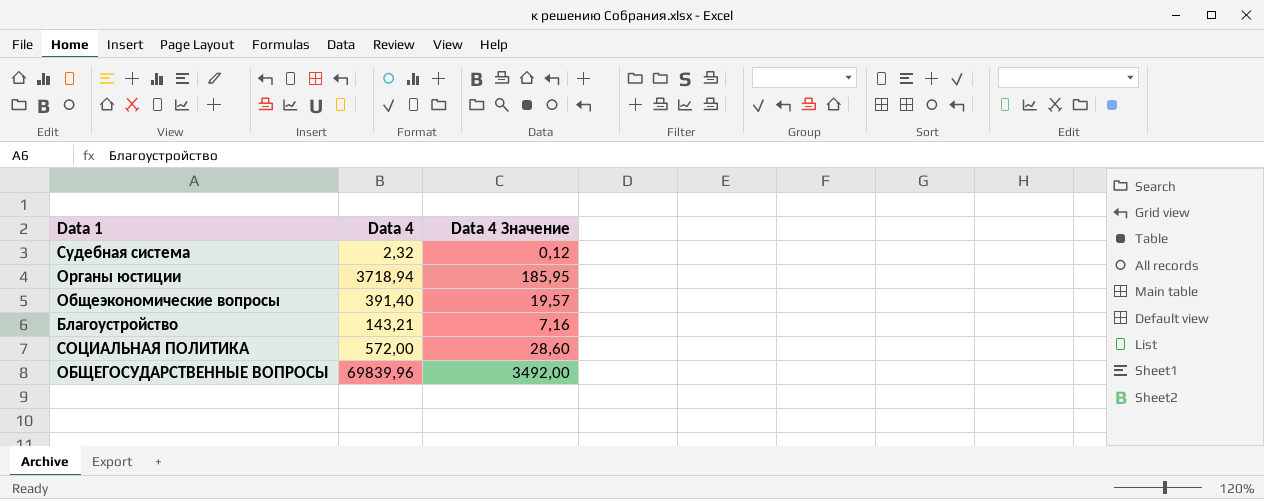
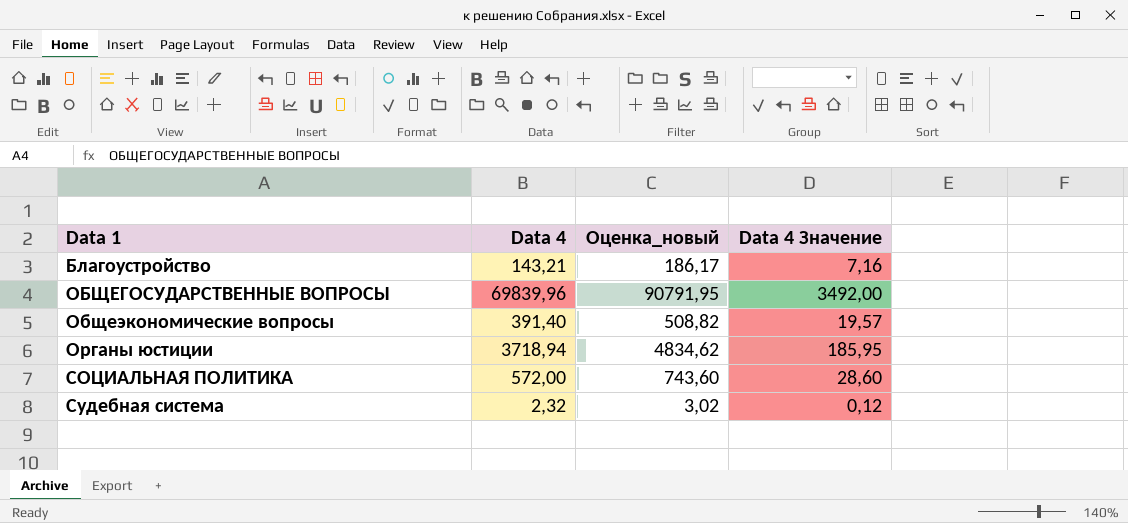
row order: none -> Data 1 ascending
column Оценка_новый | formula: none -> [Data 4] * 1,3

